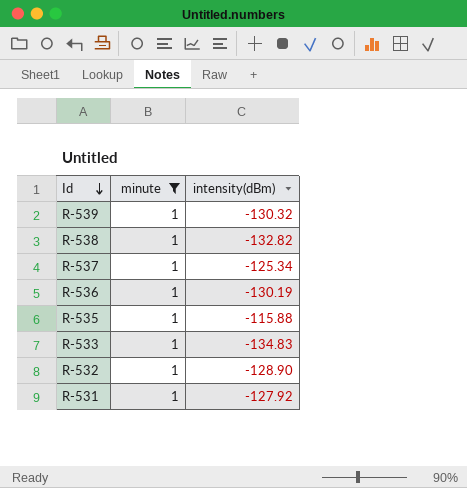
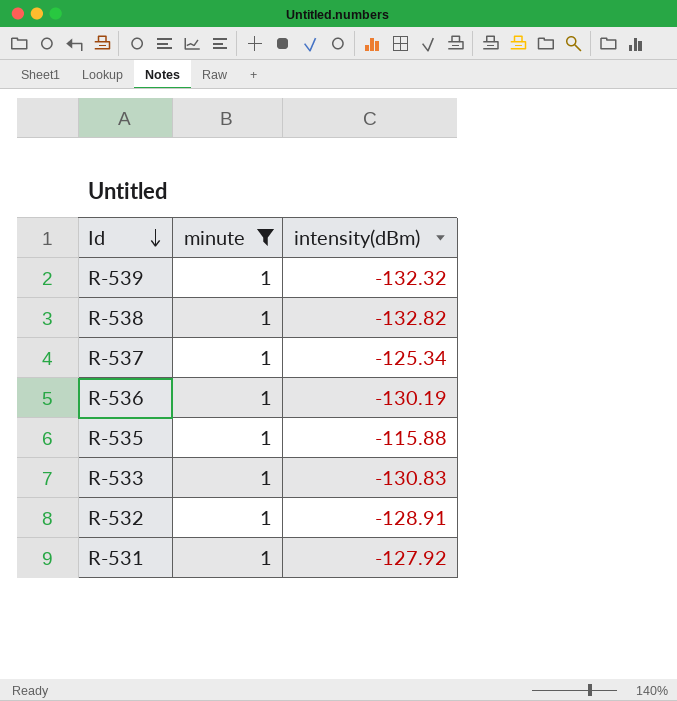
R-539 | intensity(dBm): -130.32 -> -132.32
R-533 | intensity(dBm): -134.83 -> -130.83
R-532 | intensity(dBm): -128.90 -> -128.91

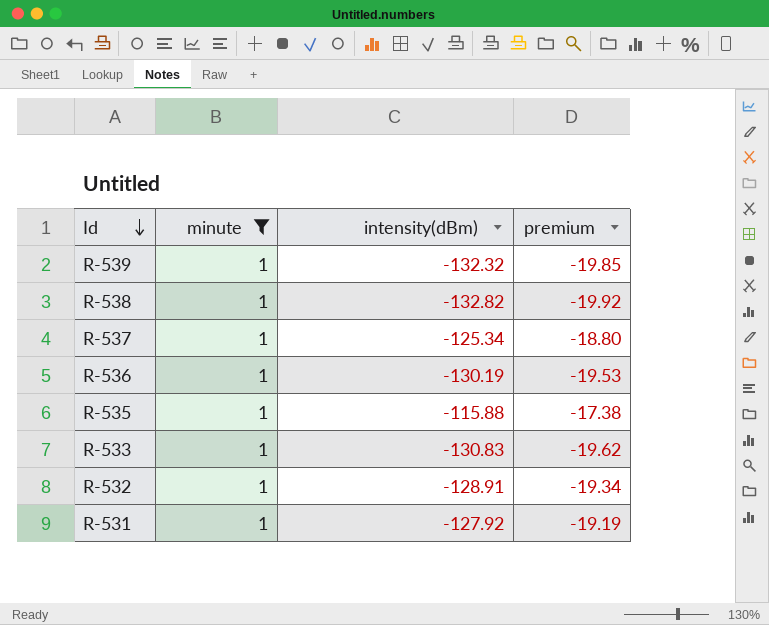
column premium | formula: none -> [intensity(dBm)] * 0.15

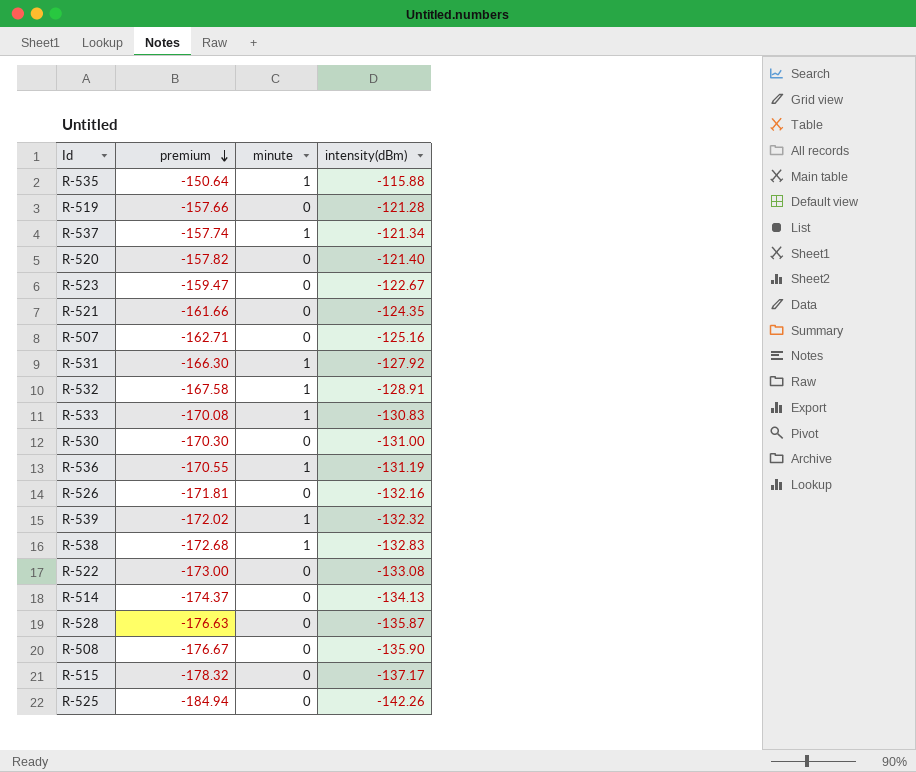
filter: minute = 1 -> none
row order: Id descending -> premium descending
column premium | formula: [intensity(dBm)] * 0.15 -> [intensity(dBm)] * 1.3
column premium | position: 4 -> 2
R-537 | intensity(dBm): -125.34 -> -121.34
R-536 | intensity(dBm): -130.19 -> -131.19
R-538 | intensity(dBm): -132.82 -> -132.83

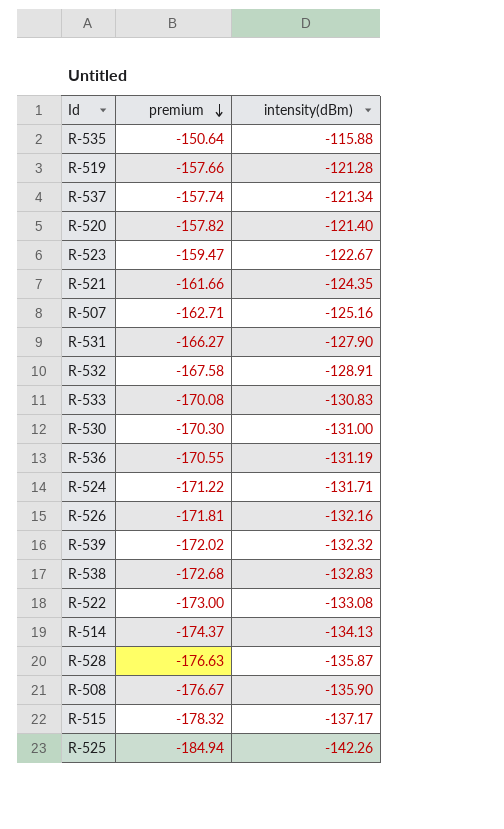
column minute | position: 3 -> none
R-531 | premium: -166.30 -> -166.27
R-531 | intensity(dBm): -127.92 -> -127.90
row R-524: none -> -171.22 | -131.71

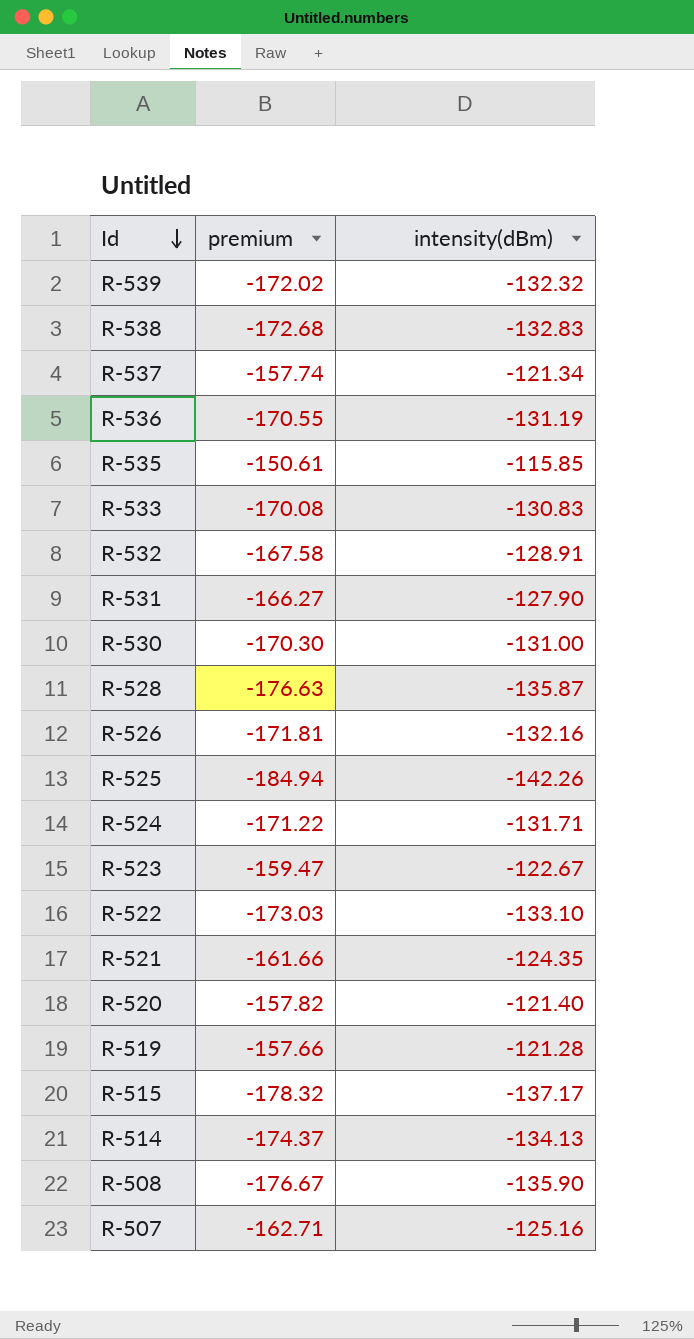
row order: premium descending -> Id descending
R-535 | premium: -150.64 -> -150.61
R-535 | intensity(dBm): -115.88 -> -115.85
R-522 | premium: -173.00 -> -173.03
R-522 | intensity(dBm): -133.08 -> -133.10

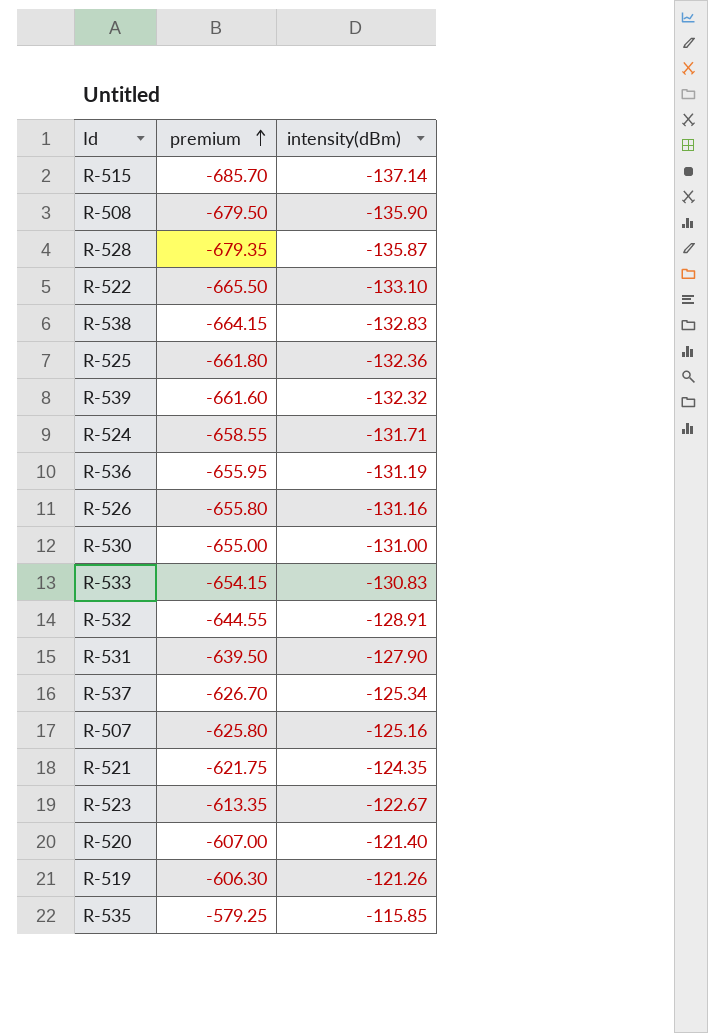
row order: Id descending -> premium ascending
column premium | formula: [intensity(dBm)] * 1.3 -> [intensity(dBm)] * 5
row R-514: -174.37 | -134.13 -> none
R-515 | intensity(dBm): -137.17 -> -137.14
R-525 | intensity(dBm): -142.26 -> -132.36
R-526 | intensity(dBm): -132.16 -> -131.16
R-537 | intensity(dBm): -121.34 -> -125.34
R-519 | intensity(dBm): -121.28 -> -121.26

